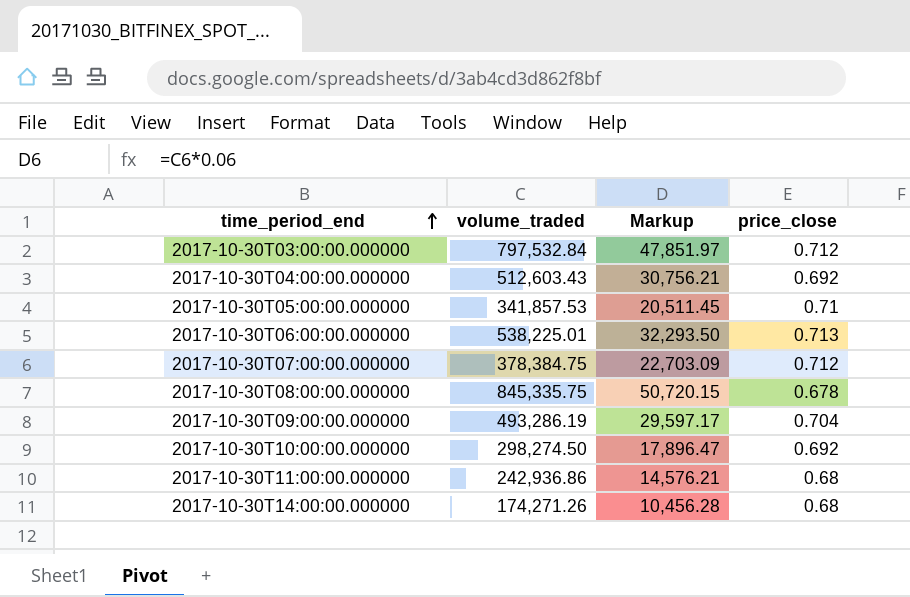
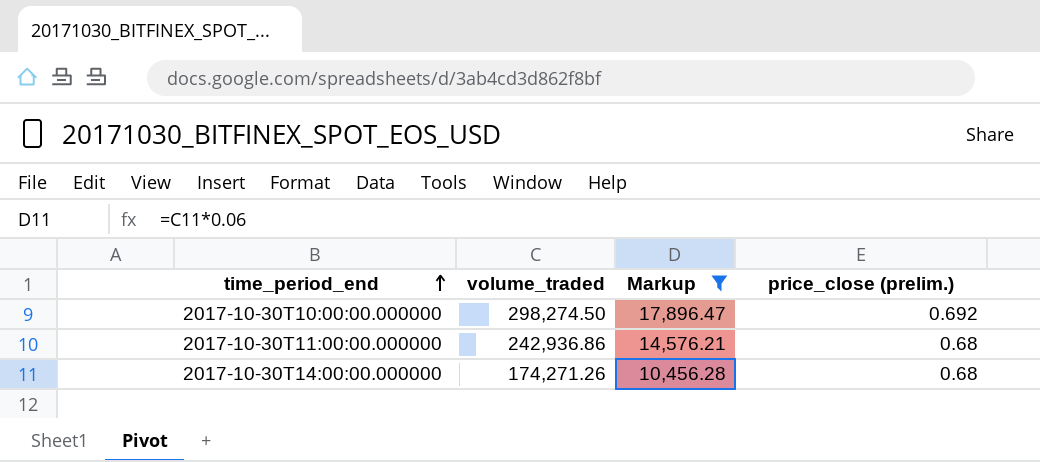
filter: none -> Markup <= 17,896.47
column name: price_close -> price_close (prelim.)

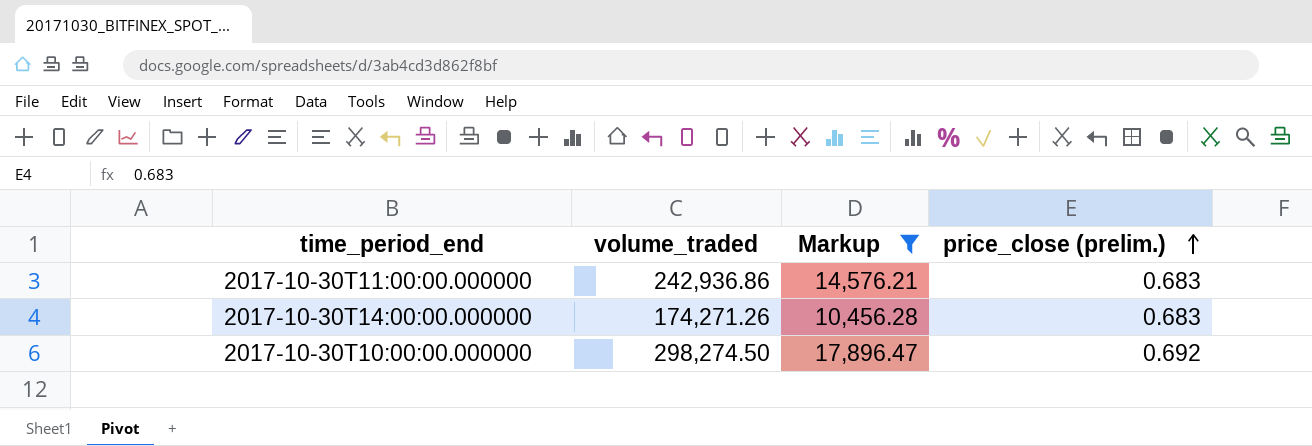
row order: time_period_end ascending -> price_close (prelim.) ascending
2017-10-30T11:00:00.000000 | price_close (prelim.): 0.68 -> 0.683
2017-10-30T14:00:00.000000 | price_close (prelim.): 0.68 -> 0.683

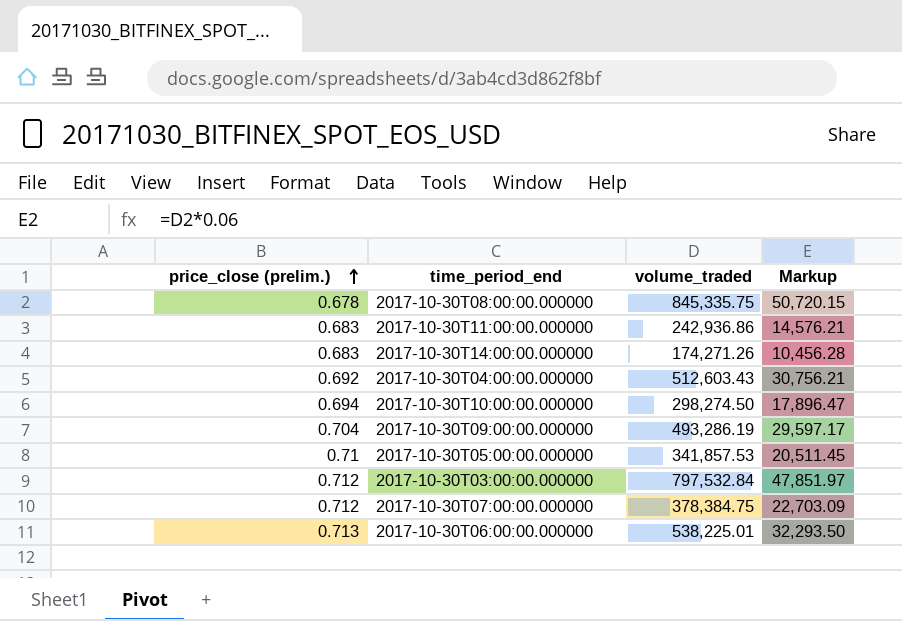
filter: Markup <= 17,896.47 -> none
column price_close (prelim.) | position: 4 -> 1
2017-10-30T10:00:00.000000 | price_close (prelim.): 0.692 -> 0.694

